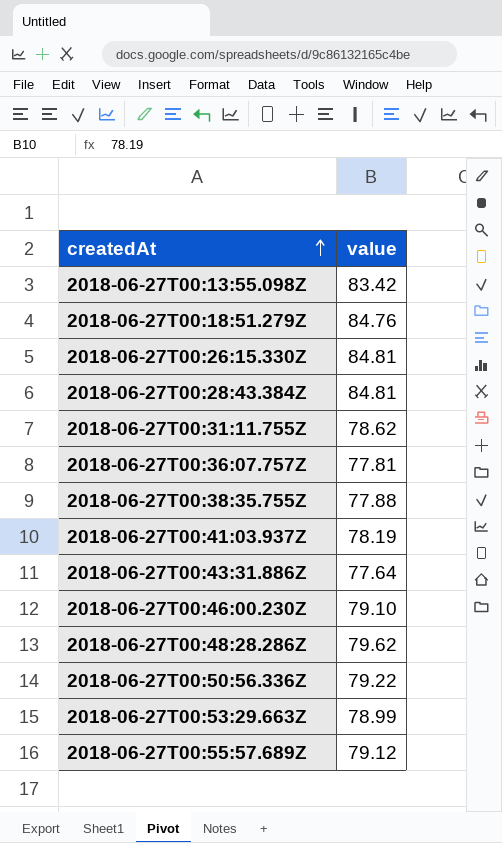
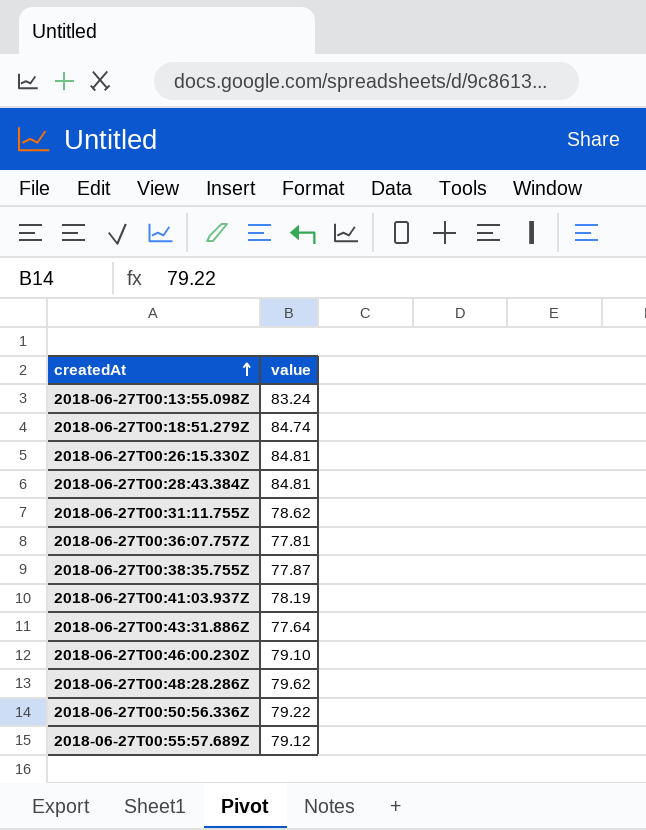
row 2018-06-27T00:53:29.663Z: 78.99 -> none
2018-06-27T00:13:55.098Z | value: 83.42 -> 83.24
2018-06-27T00:18:51.279Z | value: 84.76 -> 84.74
2018-06-27T00:38:35.755Z | value: 77.88 -> 77.87

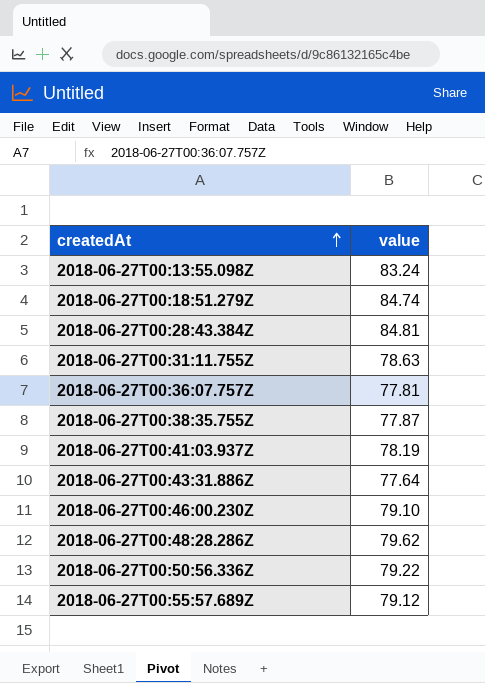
row 2018-06-27T00:26:15.330Z: 84.81 -> none
2018-06-27T00:31:11.755Z | value: 78.62 -> 78.63

